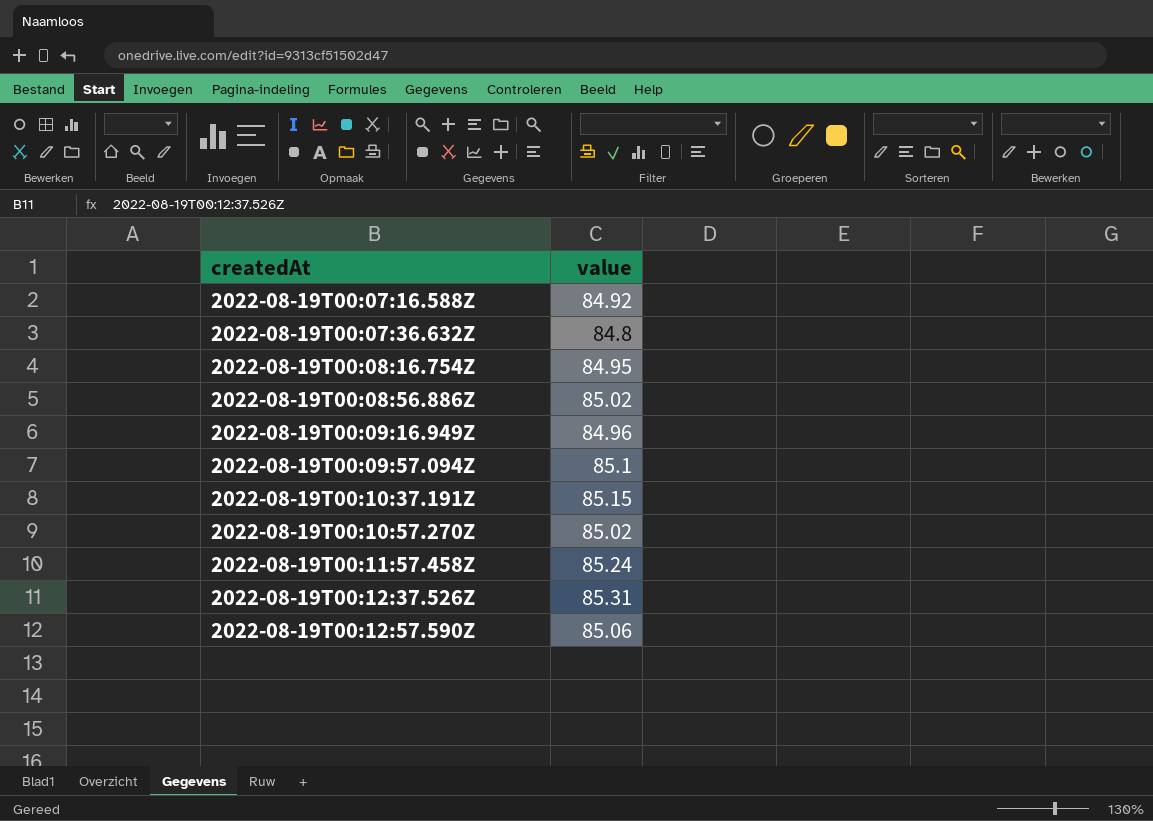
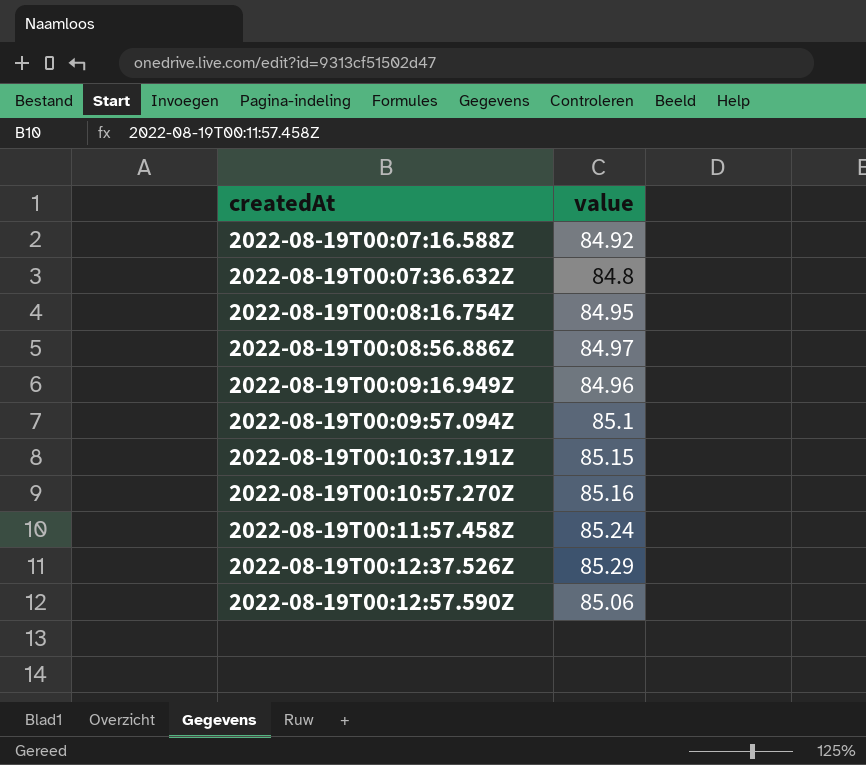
2022-08-19T00:08:56.886Z | value: 85.02 -> 84.97
2022-08-19T00:10:57.270Z | value: 85.02 -> 85.16
2022-08-19T00:12:37.526Z | value: 85.31 -> 85.29

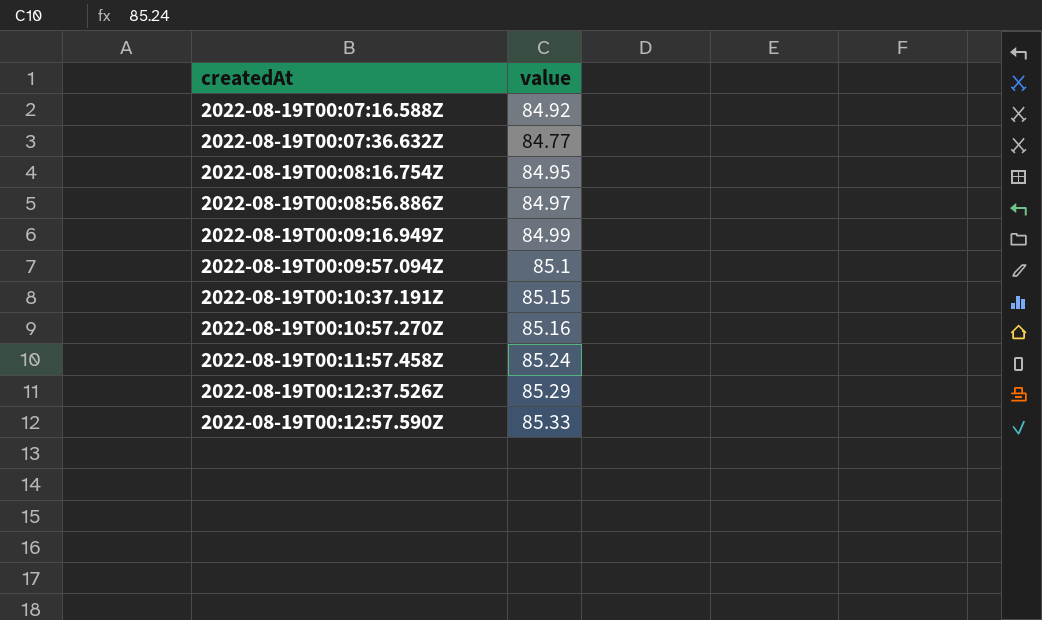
2022-08-19T00:07:36.632Z | value: 84.8 -> 84.77
2022-08-19T00:09:16.949Z | value: 84.96 -> 84.99
2022-08-19T00:12:57.590Z | value: 85.06 -> 85.33

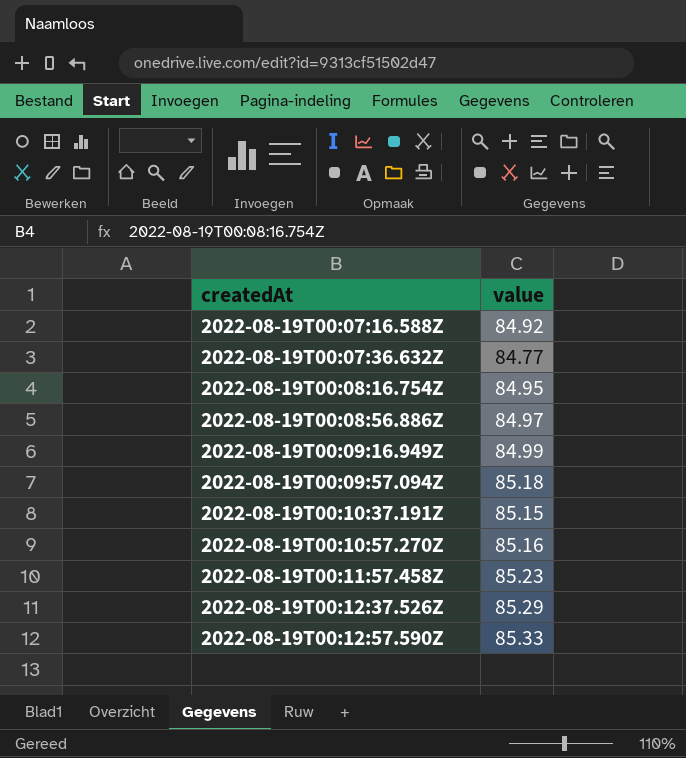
2022-08-19T00:09:57.094Z | value: 85.1 -> 85.18
2022-08-19T00:11:57.458Z | value: 85.24 -> 85.23

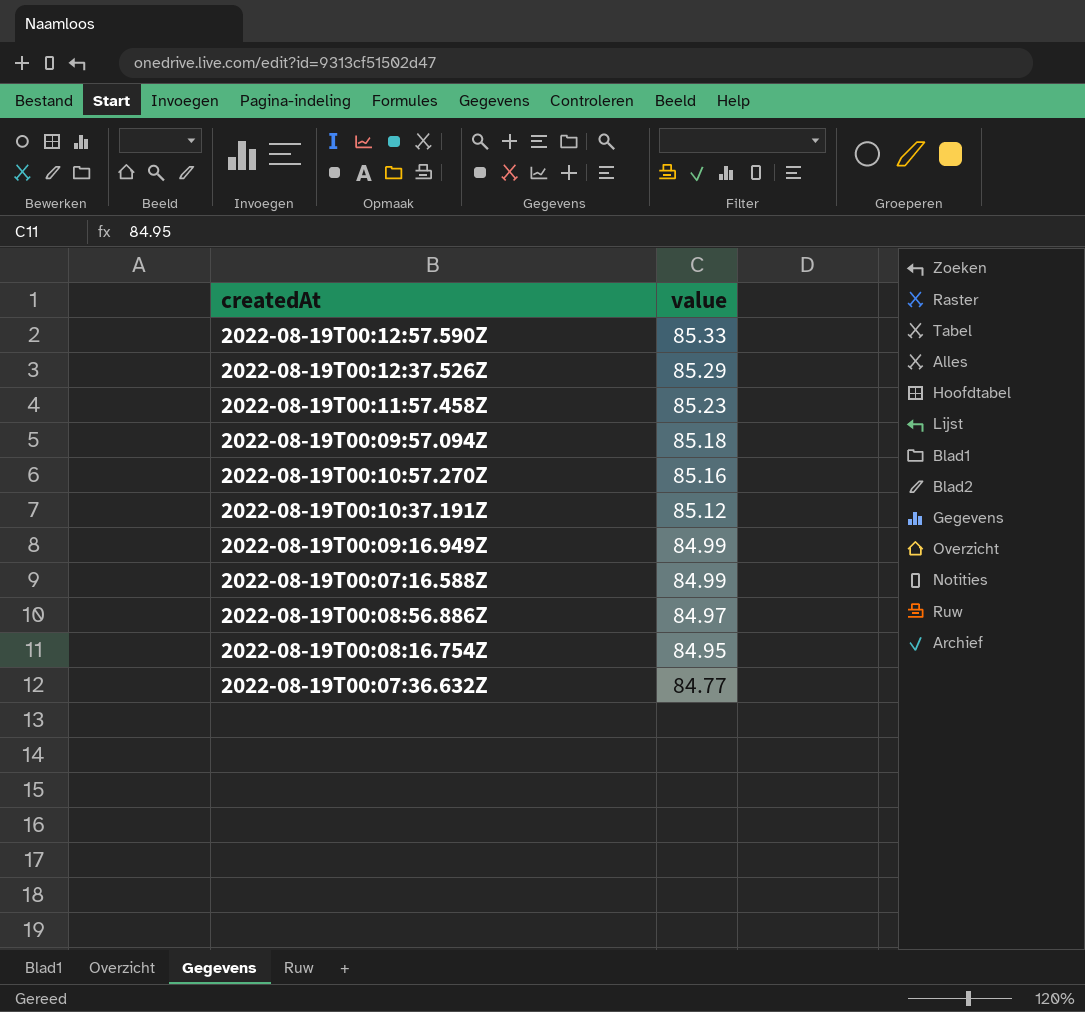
row order: createdAt ascending -> value descending
2022-08-19T00:10:37.191Z | value: 85.15 -> 85.12
2022-08-19T00:07:16.588Z | value: 84.92 -> 84.99

